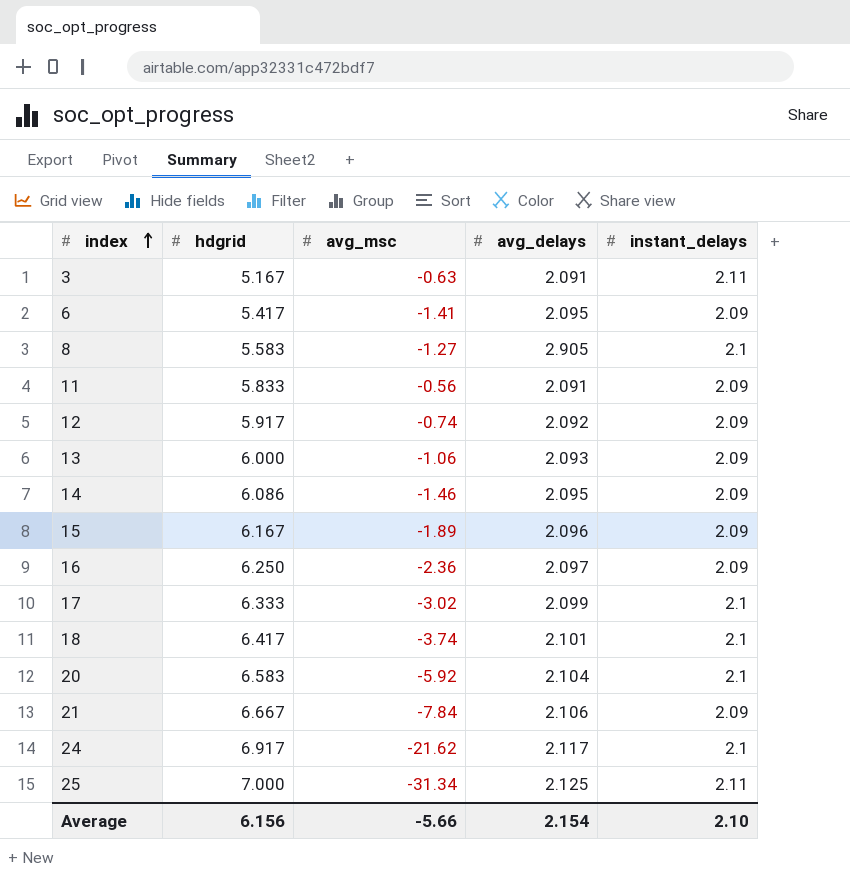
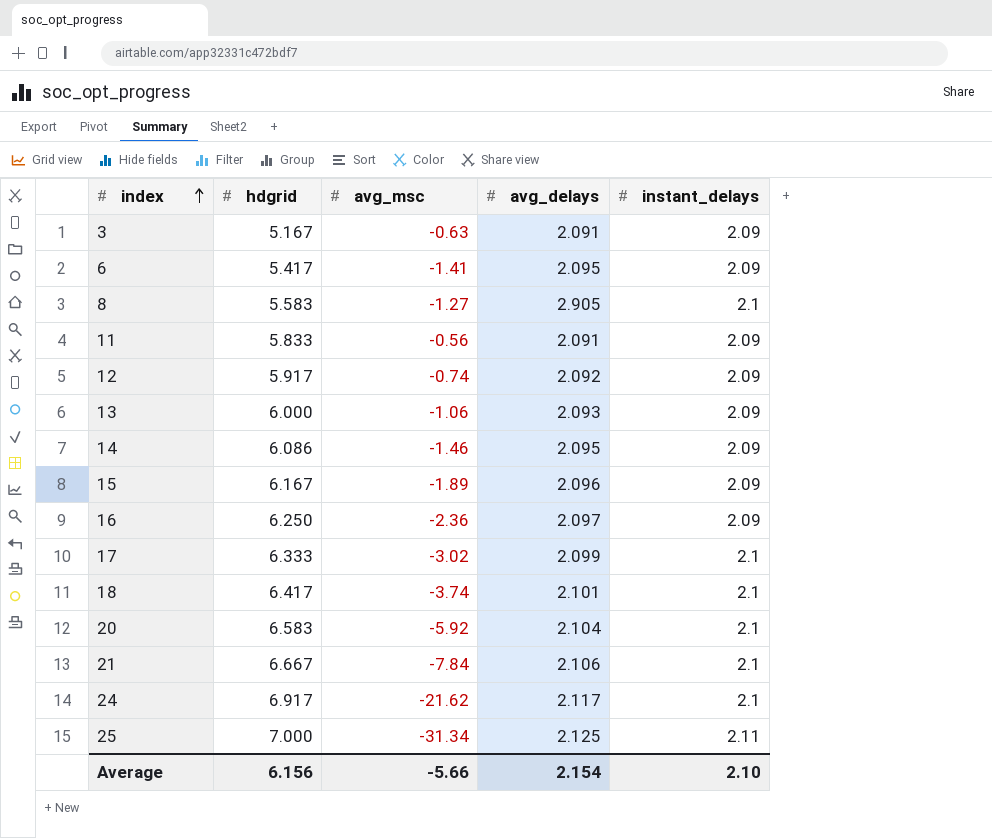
3 | instant_delays: 2.11 -> 2.09
21 | instant_delays: 2.09 -> 2.1

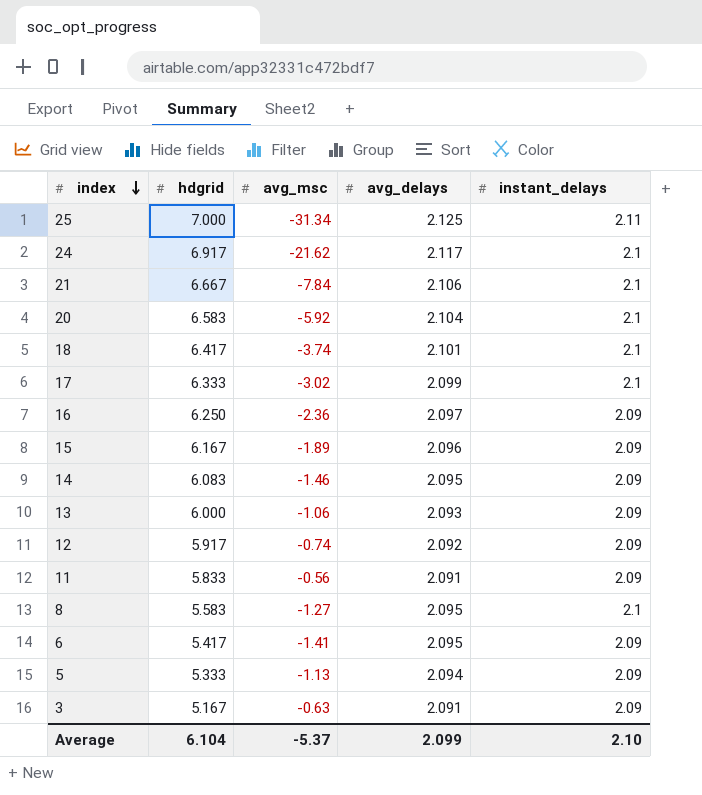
row order: index ascending -> index descending
14 | hdgrid: 6.086 -> 6.083
8 | avg_delays: 2.905 -> 2.095
row 5: none -> 5.333 | -1.13 | 2.094 | 2.09
Average | hdgrid: 6.156 -> 6.104
Average | avg_msc: -5.66 -> -5.37
Average | avg_delays: 2.154 -> 2.099

